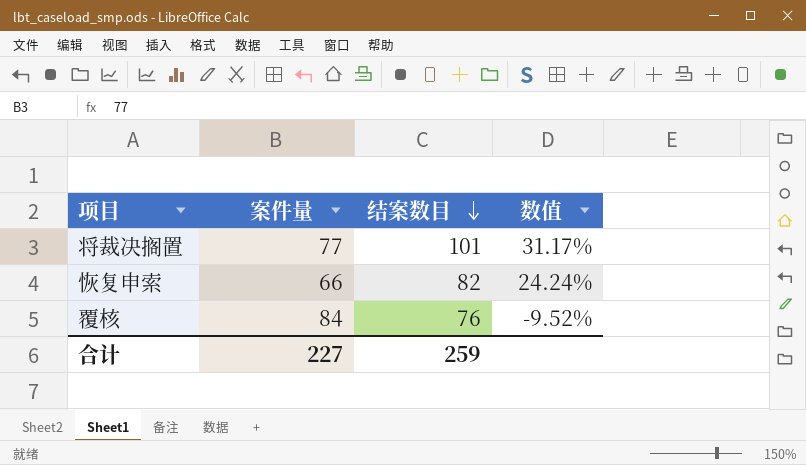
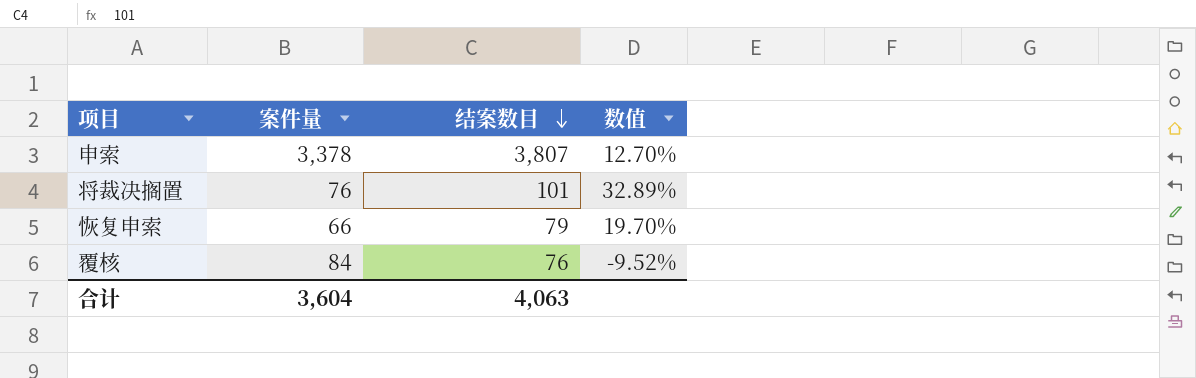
row 申索: none -> 3,378 | 3,807 | 12.70%
将裁决搁置 | 案件量: 77 -> 76
将裁决搁置 | 数值: 31.17% -> 32.89%
恢复申索 | 结案数目: 82 -> 79
恢复申索 | 数值: 24.24% -> 19.70%
合计 | 案件量: 227 -> 3,604
合计 | 结案数目: 259 -> 4,063

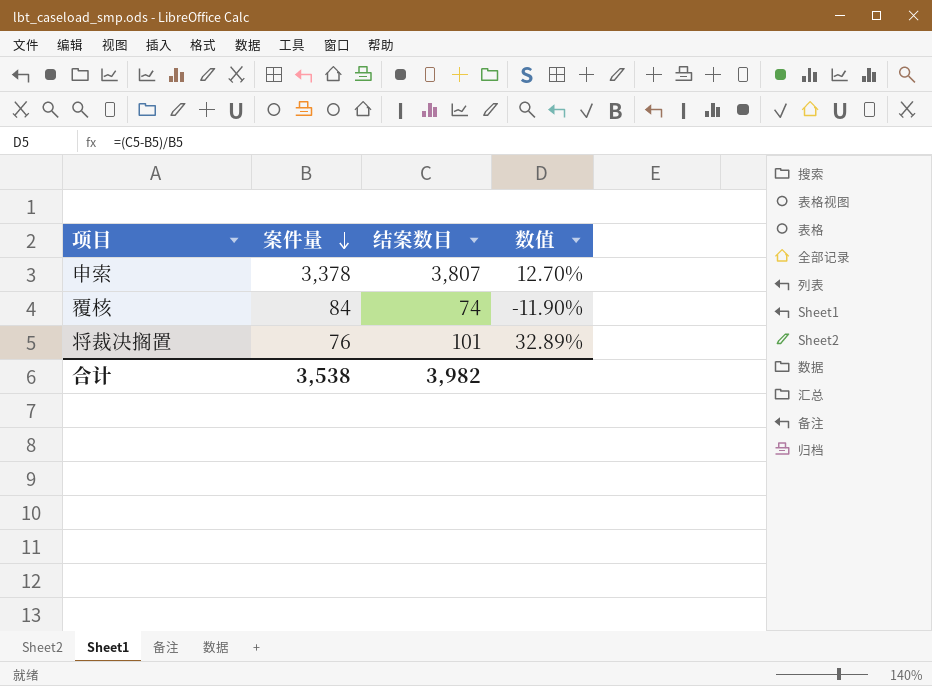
row order: 结案数目 descending -> 案件量 descending
row 恢复申索: 66 | 79 | 19.70% -> none
覆核 | 结案数目: 76 -> 74
覆核 | 数值: -9.52% -> -11.90%
合计 | 案件量: 3,604 -> 3,538
合计 | 结案数目: 4,063 -> 3,982

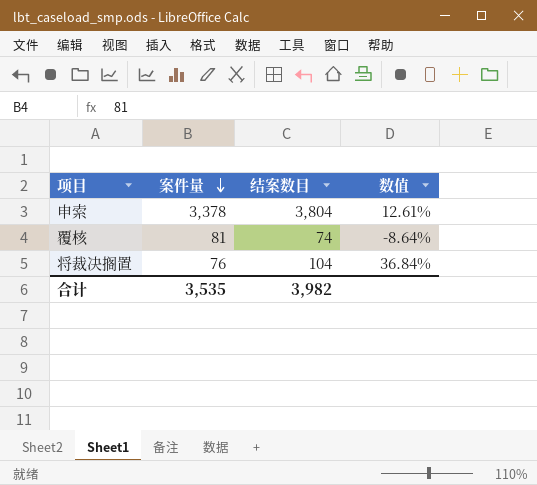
申索 | 结案数目: 3,807 -> 3,804
申索 | 数值: 12.70% -> 12.61%
覆核 | 案件量: 84 -> 81
覆核 | 数值: -11.90% -> -8.64%
将裁决搁置 | 结案数目: 101 -> 104
将裁决搁置 | 数值: 32.89% -> 36.84%
合计 | 案件量: 3,538 -> 3,535

